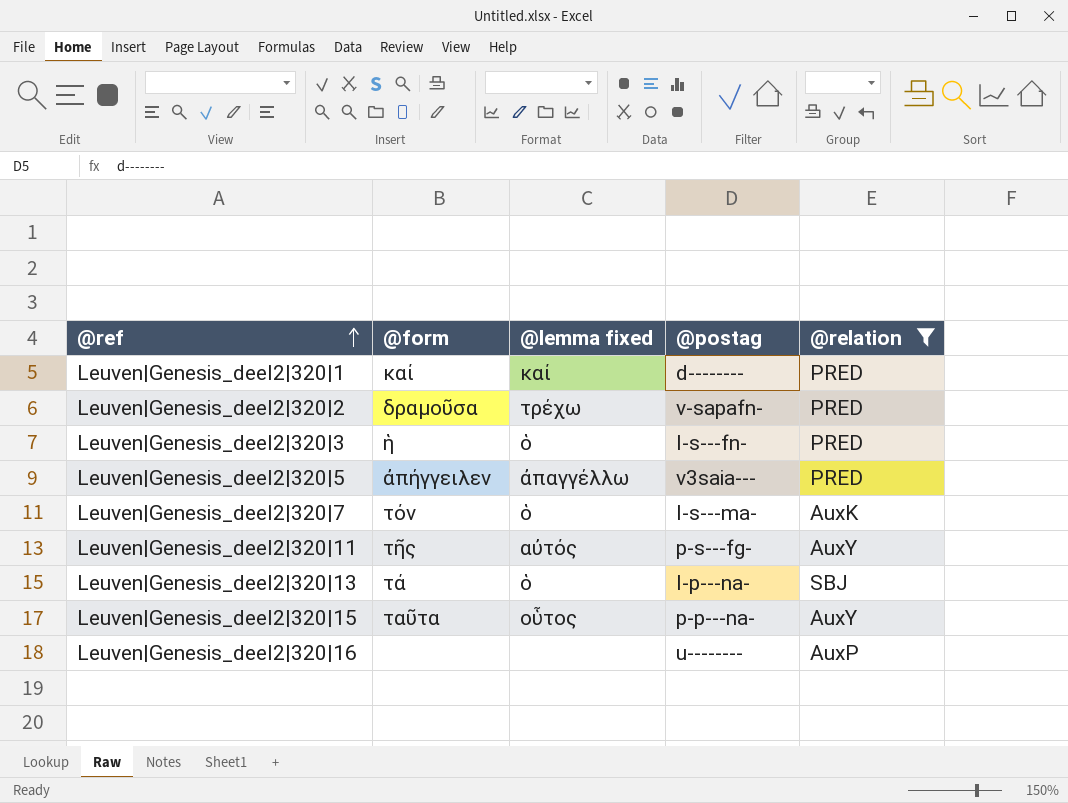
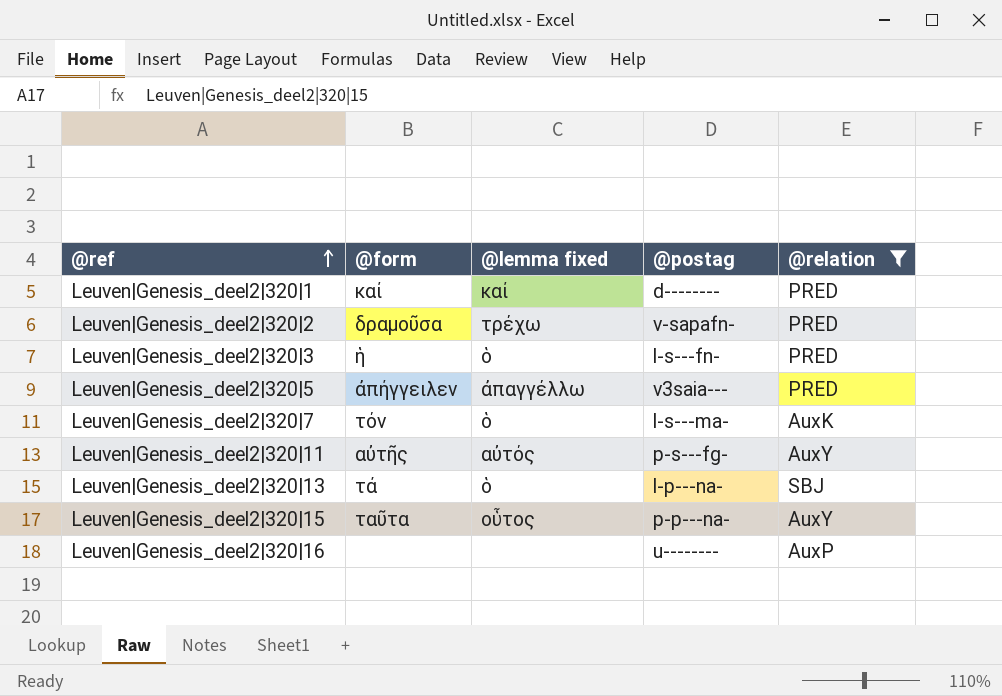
Leuven|Genesis_deel2|320|11 | @form: τῆς -> αὐτῆς

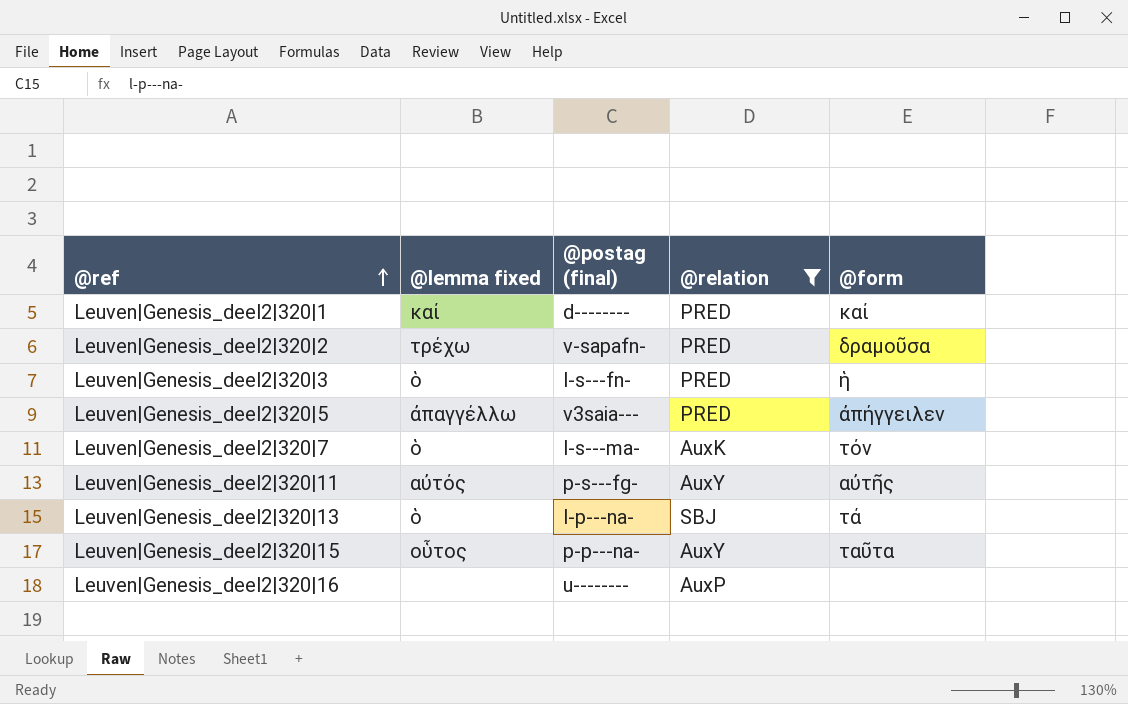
column name: @postag -> @postag (final)
column @form | position: 2 -> 5

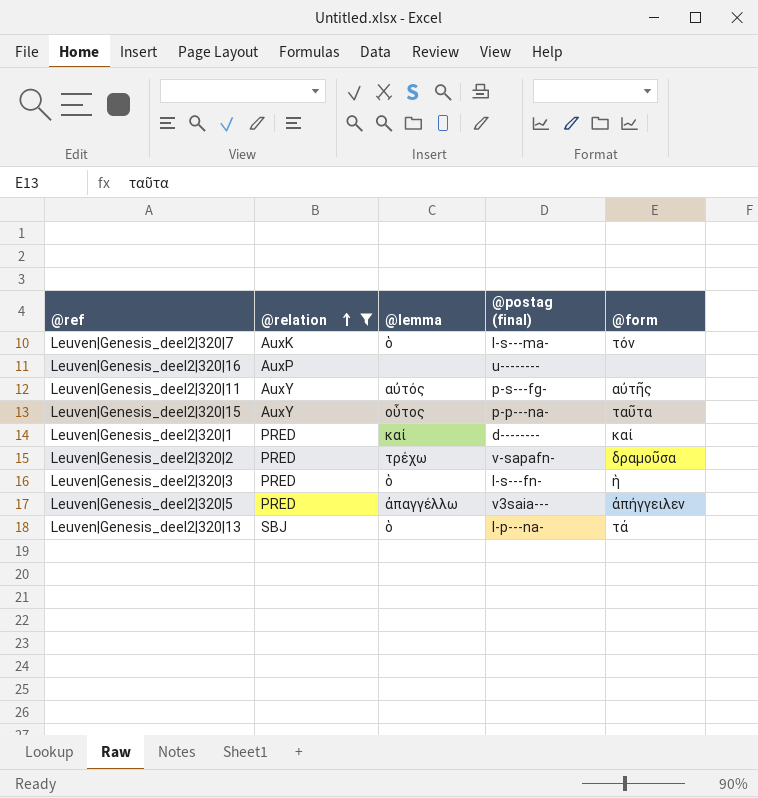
row order: @ref ascending -> @relation ascending
column @relation | position: 4 -> 2
column name: @lemma fixed -> @lemma

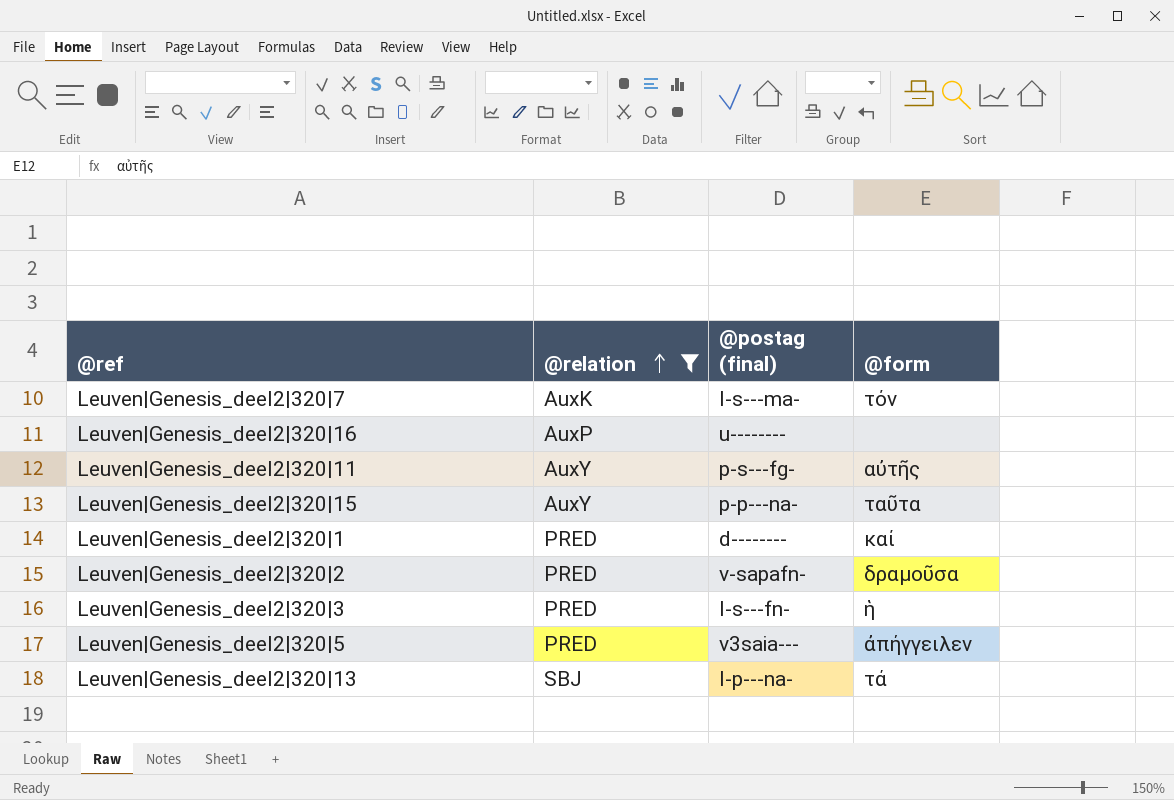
column @lemma | position: 3 -> none

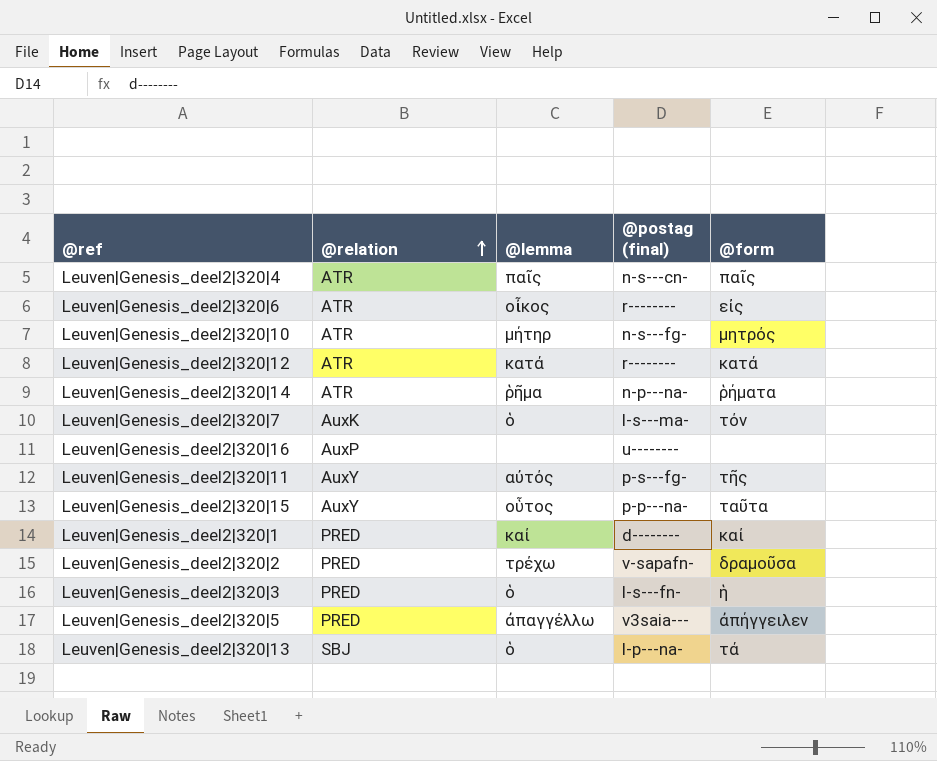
filter: @relation != ATR -> none
column @lemma | position: none -> 3
Leuven|Genesis_deel2|320|11 | @form: αὐτῆς -> τῆς

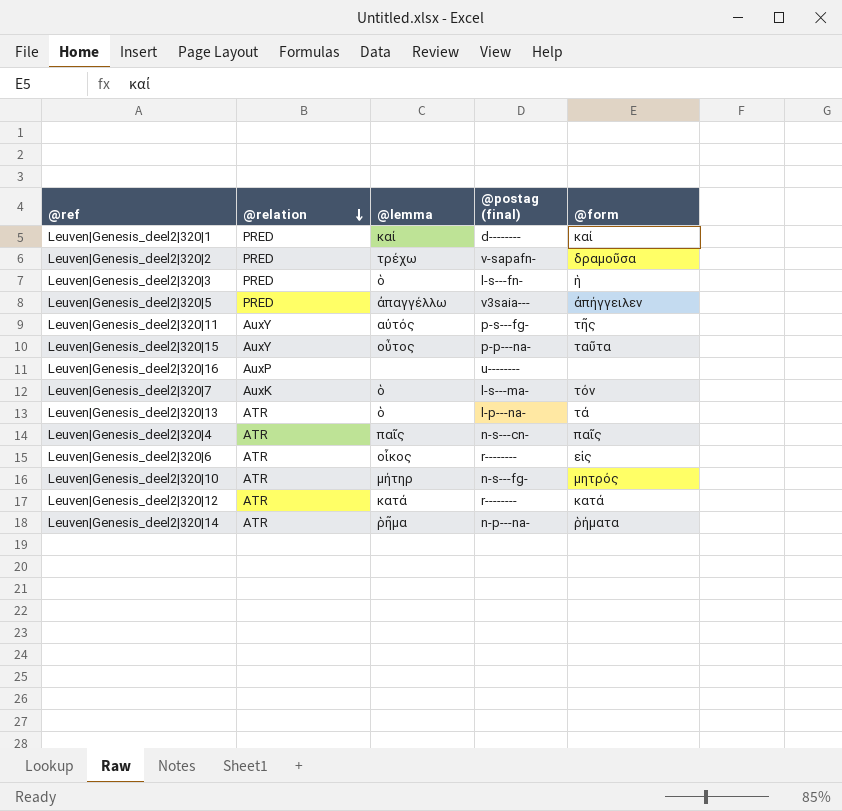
row order: @relation ascending -> @relation descending
Leuven|Genesis_deel2|320|13 | @relation: SBJ -> ATR

